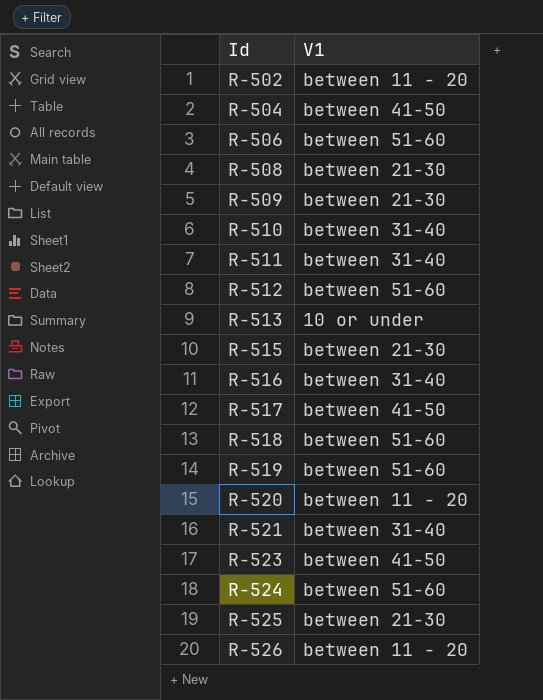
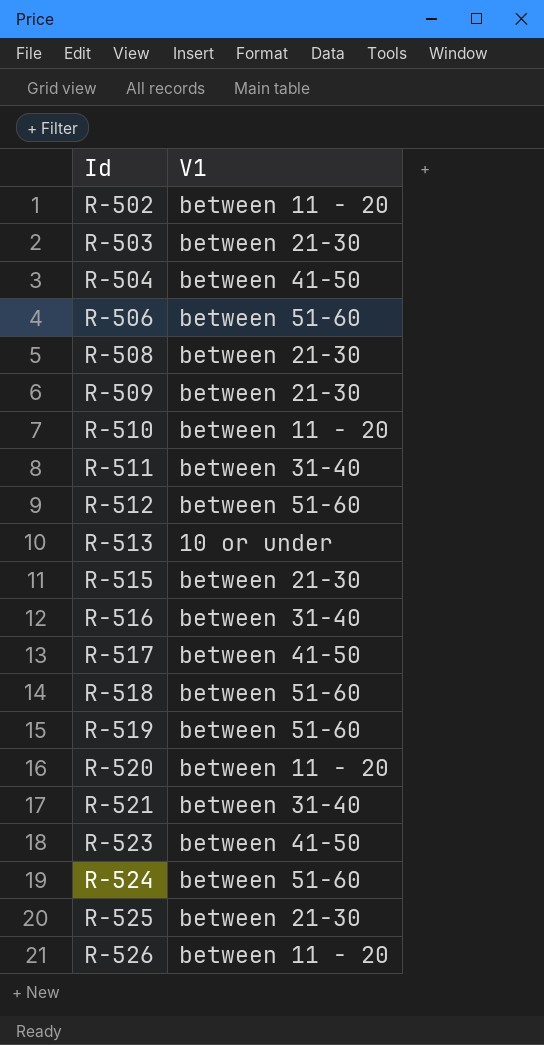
row R-503: none -> between 21-30
R-510 | V1: between 31-40 -> between 11 - 20

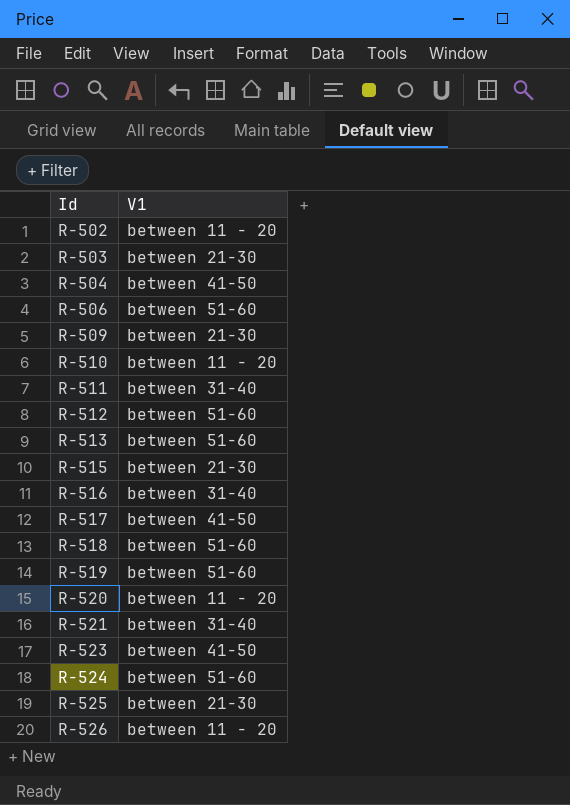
row R-508: between 21-30 -> none
R-513 | V1: 10 or under -> between 51-60

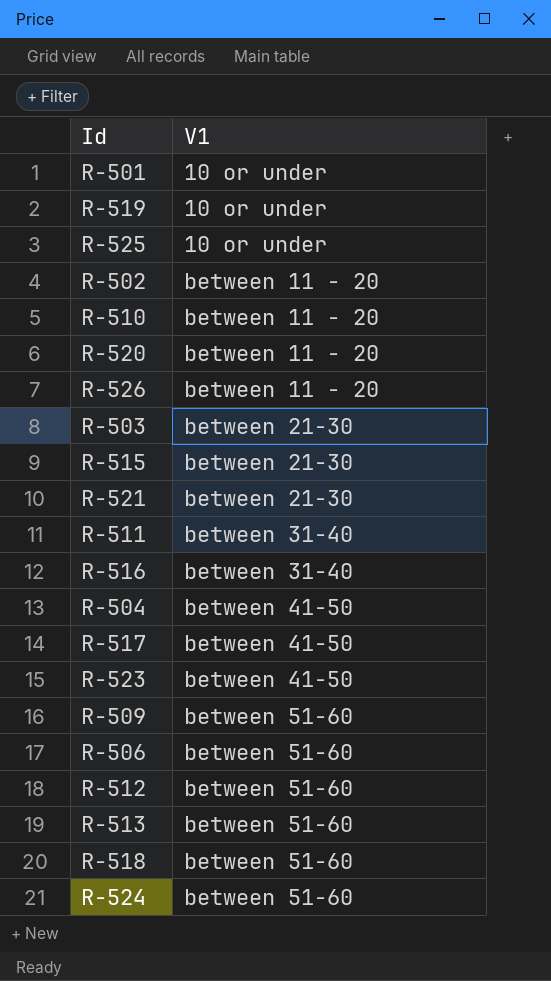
row order: Id ascending -> V1 ascending
row R-501: none -> 10 or under
R-519 | V1: between 51-60 -> 10 or under
R-525 | V1: between 21-30 -> 10 or under
R-521 | V1: between 31-40 -> between 21-30
R-509 | V1: between 21-30 -> between 51-60

